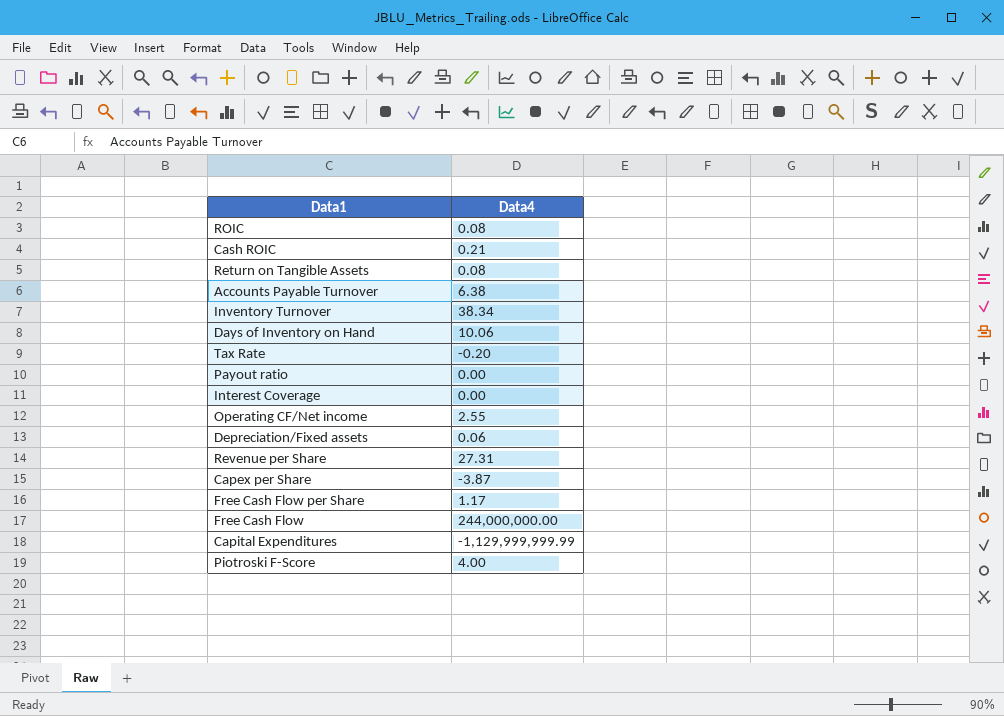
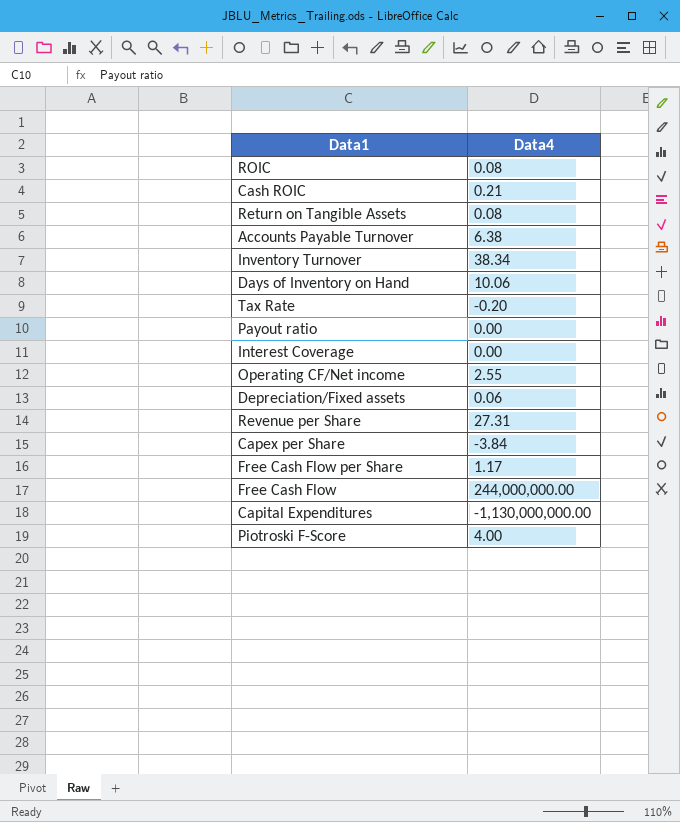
Capex per Share | Data4: -3.87 -> -3.84
Capital Expenditures | Data4: -1,129,999,999.99 -> -1,130,000,000.00

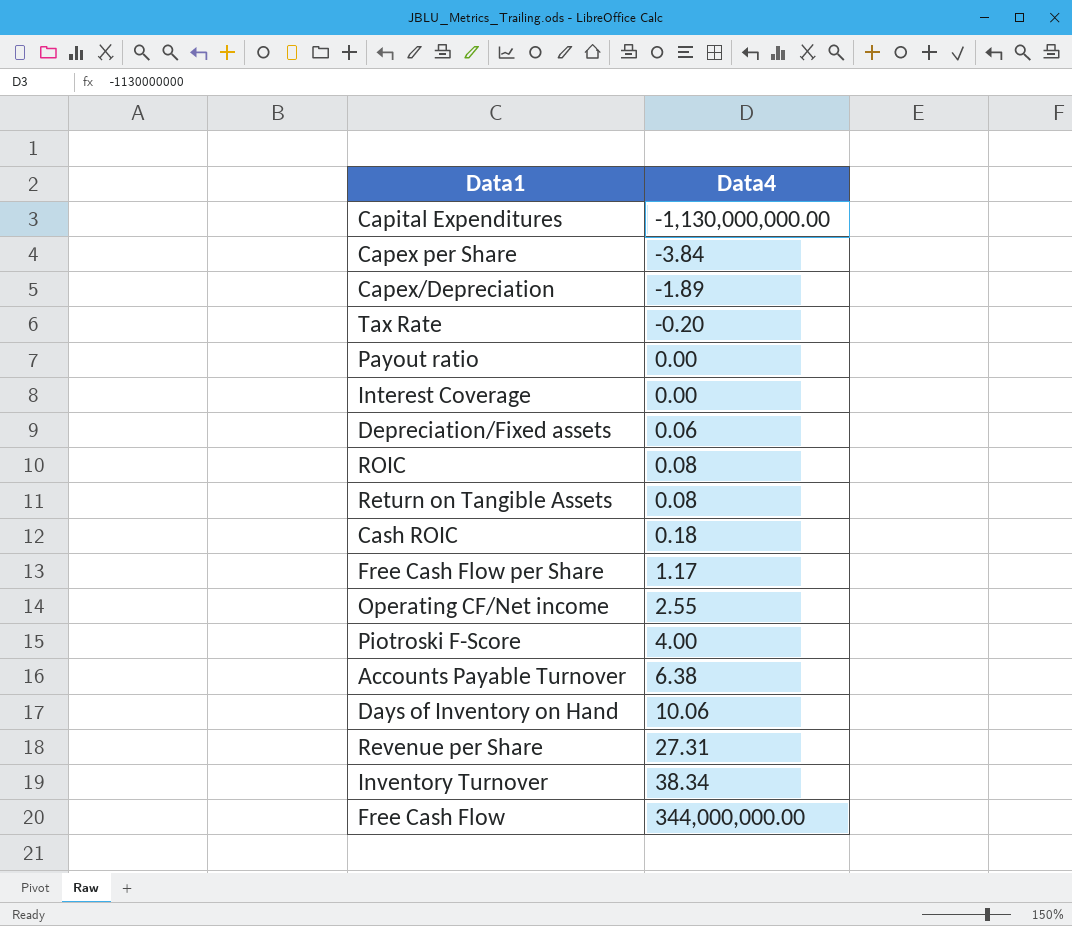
row order: none -> Data4 ascending
row Capex/Depreciation: none -> -1.89
Cash ROIC | Data4: 0.21 -> 0.18
Free Cash Flow | Data4: 244,000,000.00 -> 344,000,000.00

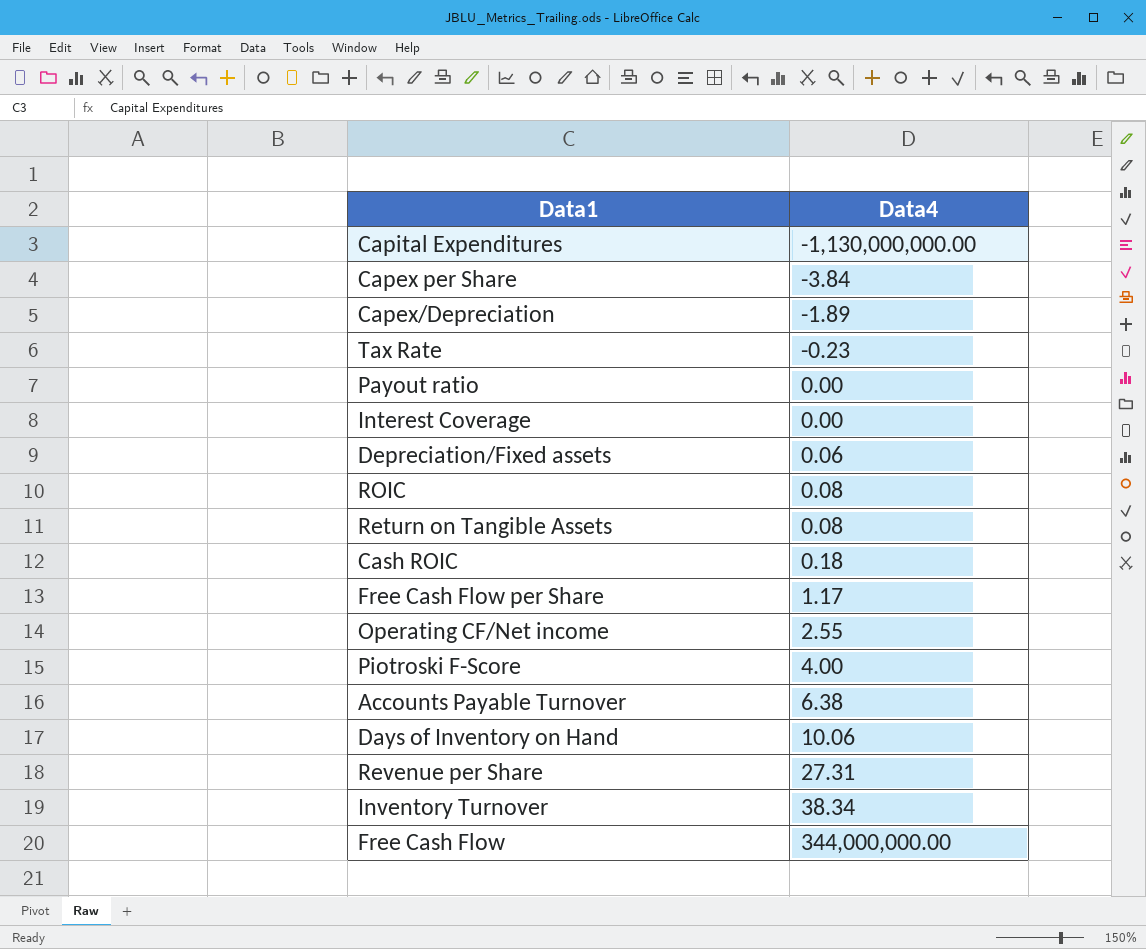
Tax Rate | Data4: -0.20 -> -0.23

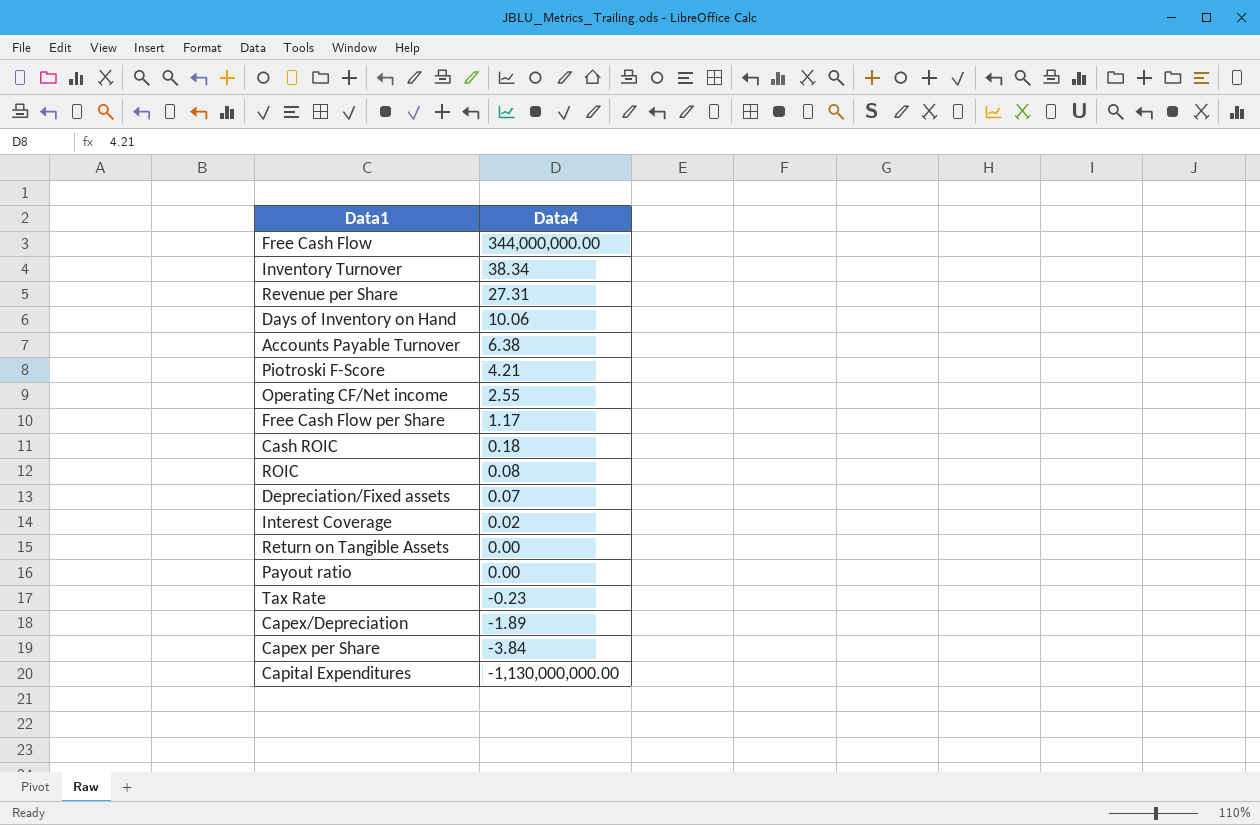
row order: Data4 ascending -> Data4 descending
Piotroski F-Score | Data4: 4.00 -> 4.21
Depreciation/Fixed assets | Data4: 0.06 -> 0.07
Interest Coverage | Data4: 0.00 -> 0.02
Return on Tangible Assets | Data4: 0.08 -> 0.00

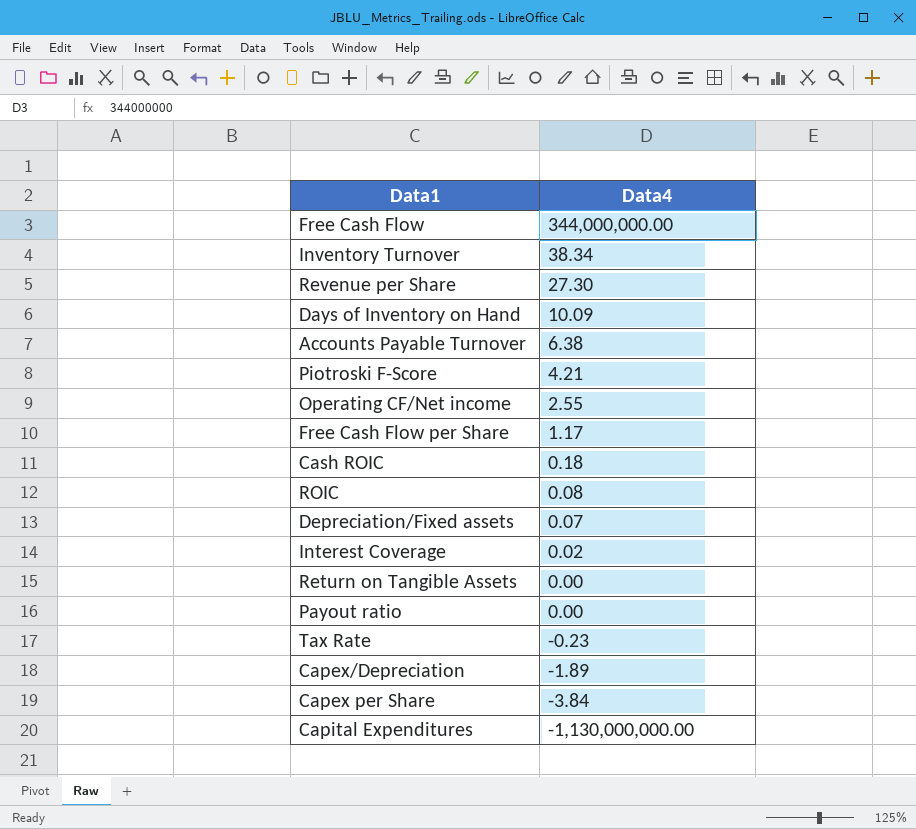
Revenue per Share | Data4: 27.31 -> 27.30
Days of Inventory on Hand | Data4: 10.06 -> 10.09

